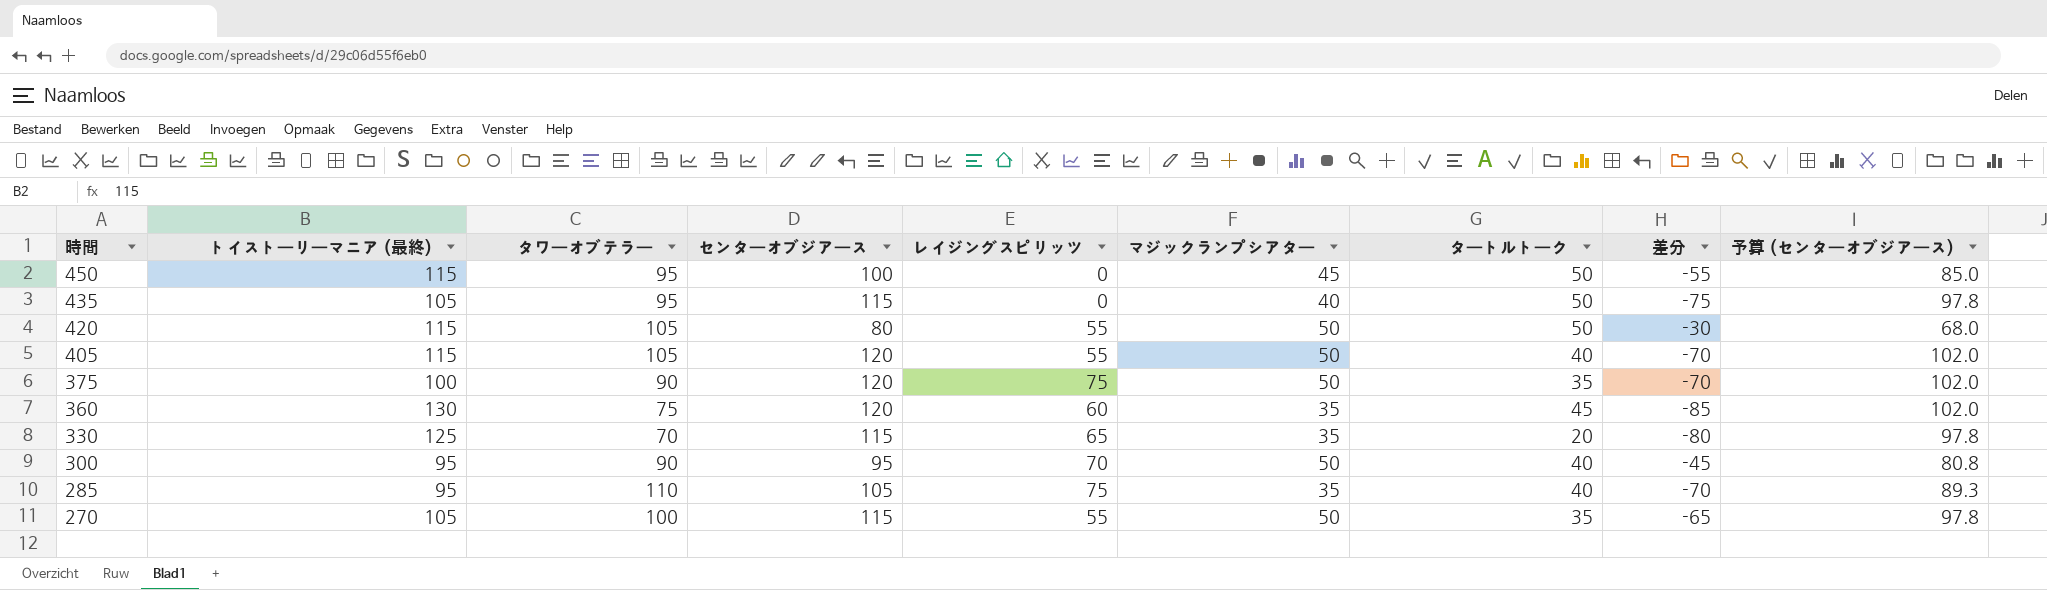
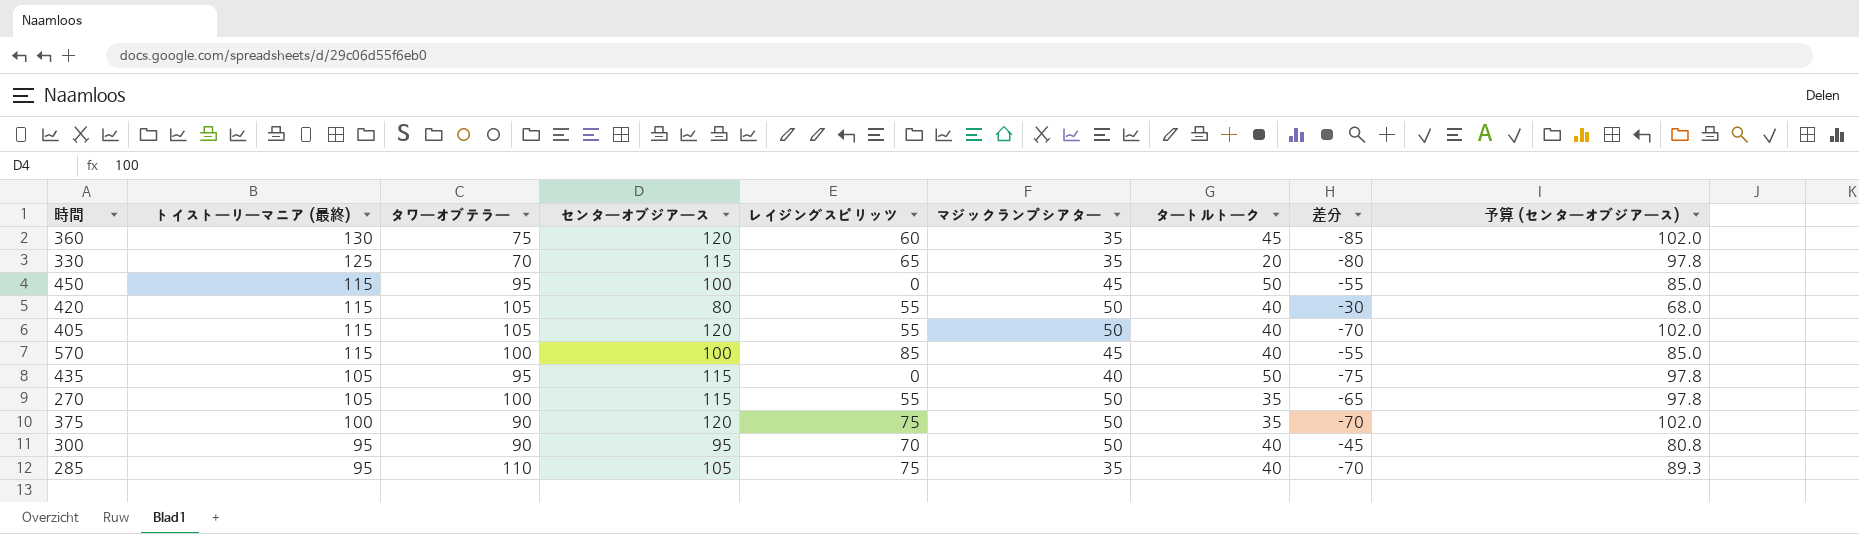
row order: 時間 descending -> トイストーリーマニア (最終) descending
420 | タートルトーク: 50 -> 40
row 570: none -> 115 | 100 | 100 | 85 | 45 | 40 | -55 | 85.0

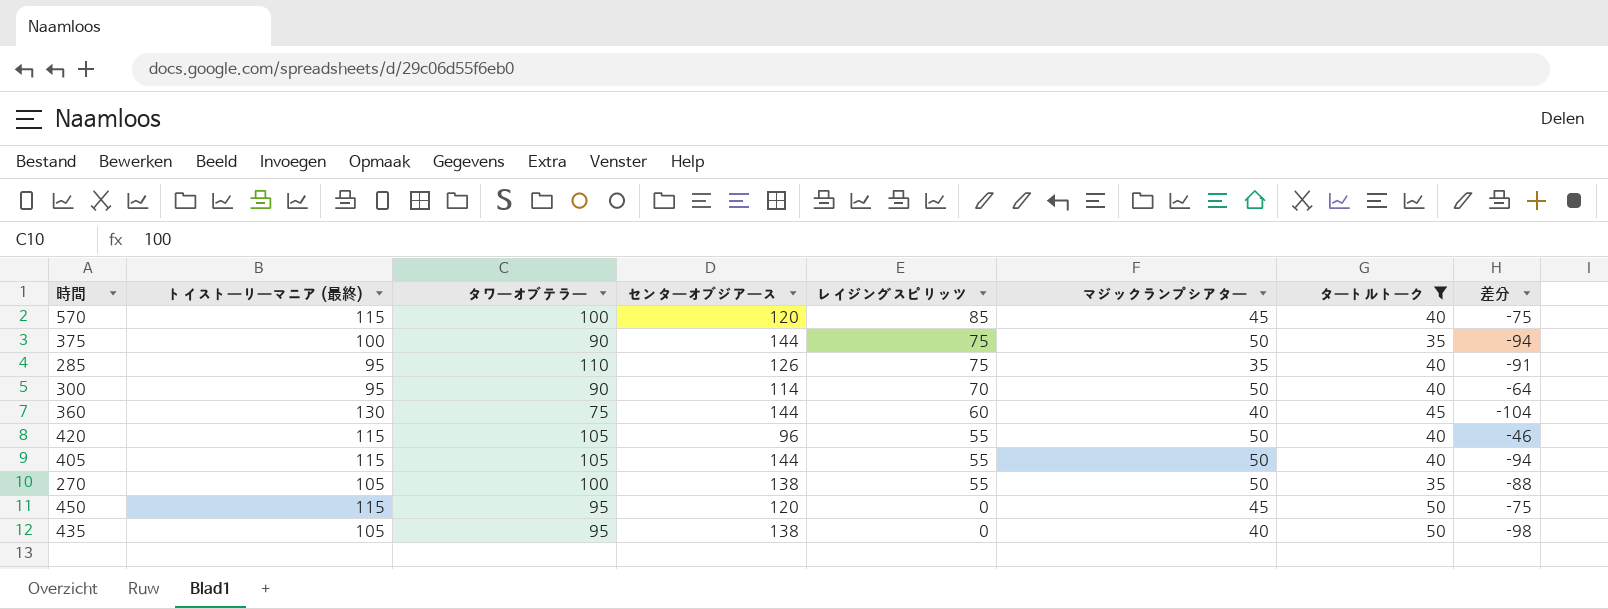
filter: none -> タートルトーク != 20
row order: トイストーリーマニア (最終) descending -> レイジングスピリッツ descending
column 予算 (センターオブジアース) | formula: [センターオブジアース] * 0.85 -> none
570 | センターオブジアース: 100 -> 120
570 | 差分: -55 -> -75
375 | センターオブジアース: 120 -> 144
375 | 差分: -70 -> -94
285 | センターオブジアース: 105 -> 126
285 | 差分: -70 -> -91
300 | センターオブジアース: 95 -> 114
300 | 差分: -45 -> -64
360 | センターオブジアース: 120 -> 144
360 | マジックランプシアター: 35 -> 40
360 | 差分: -85 -> -104
420 | センターオブジアース: 80 -> 96
420 | 差分: -30 -> -46
405 | センターオブジアース: 120 -> 144
405 | 差分: -70 -> -94
270 | センターオブジアース: 115 -> 138
270 | 差分: -65 -> -88
450 | センターオブジアース: 100 -> 120
450 | 差分: -55 -> -75
435 | センターオブジアース: 115 -> 138
435 | 差分: -75 -> -98

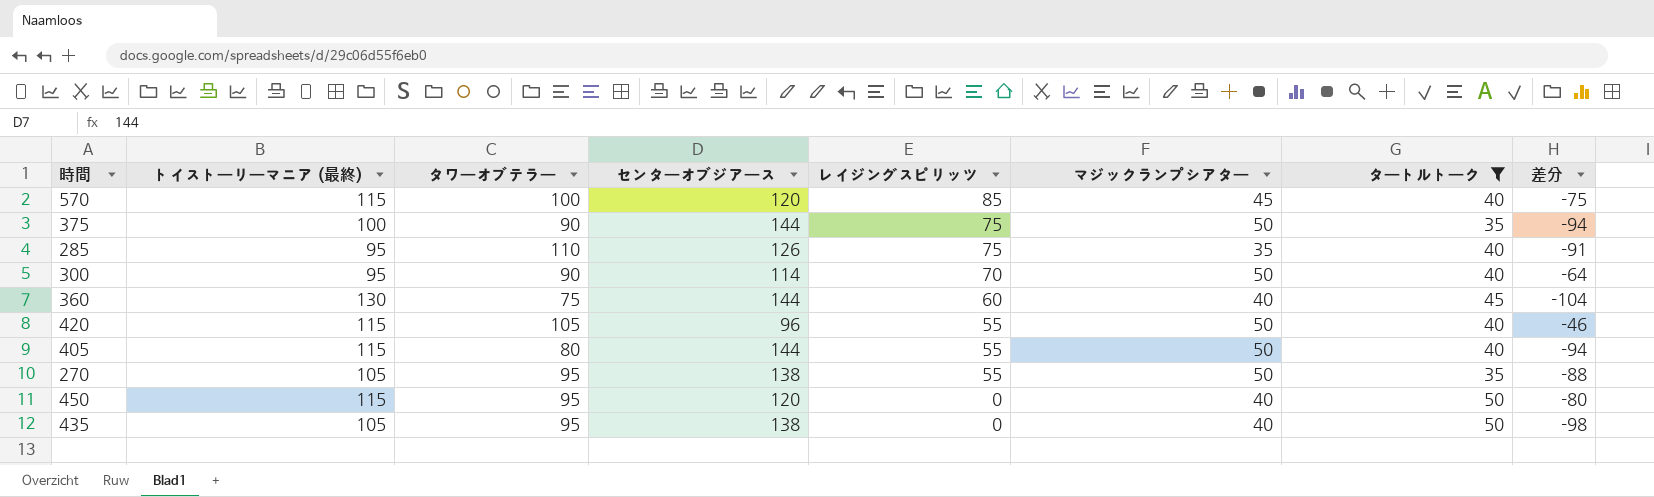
405 | タワーオブテラー: 105 -> 80
270 | タワーオブテラー: 100 -> 95
450 | マジックランプシアター: 45 -> 40
450 | 差分: -75 -> -80

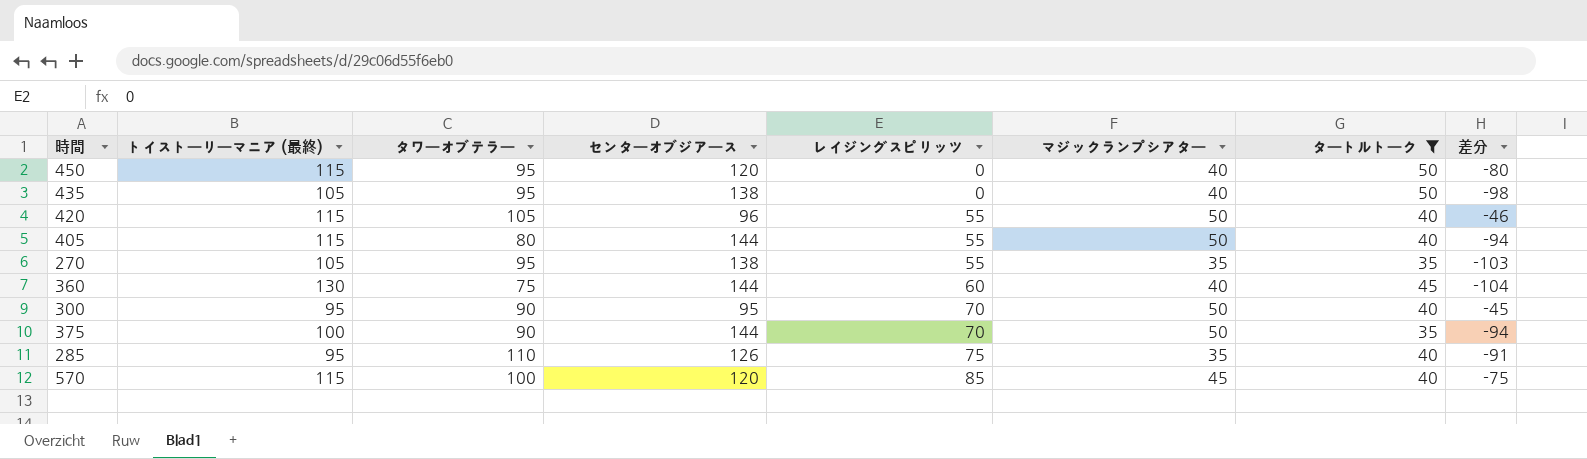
row order: レイジングスピリッツ descending -> レイジングスピリッツ ascending
270 | マジックランプシアター: 50 -> 35
270 | 差分: -88 -> -103
300 | センターオブジアース: 114 -> 95
300 | 差分: -64 -> -45
375 | レイジングスピリッツ: 75 -> 70

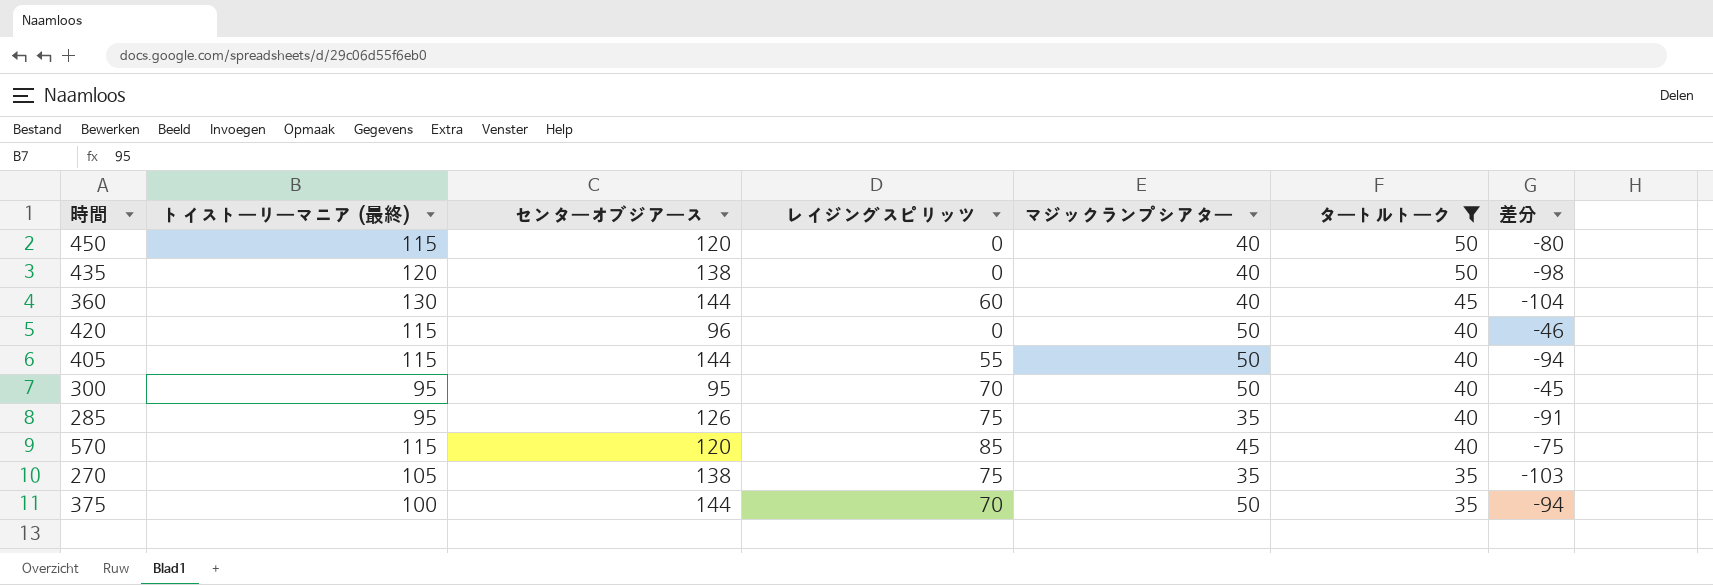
row order: レイジングスピリッツ ascending -> タートルトーク descending
column タワーオブテラー | position: 3 -> none
435 | トイストーリーマニア (最終): 105 -> 120
420 | レイジングスピリッツ: 55 -> 0
270 | レイジングスピリッツ: 55 -> 75

